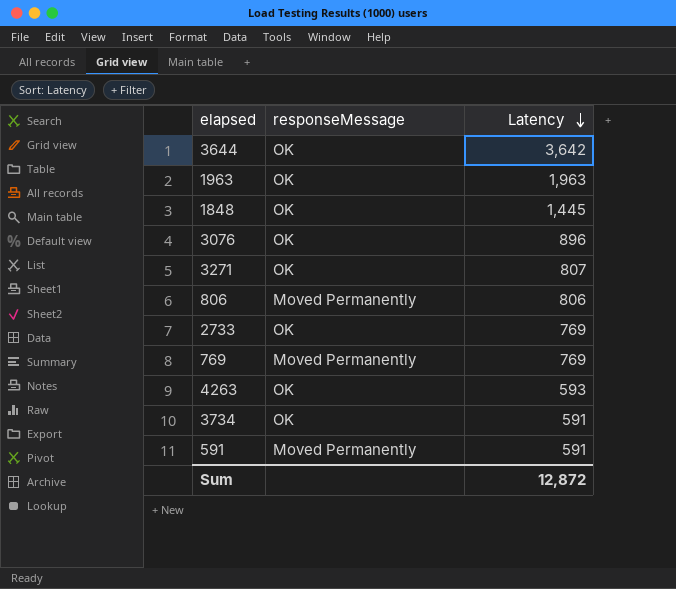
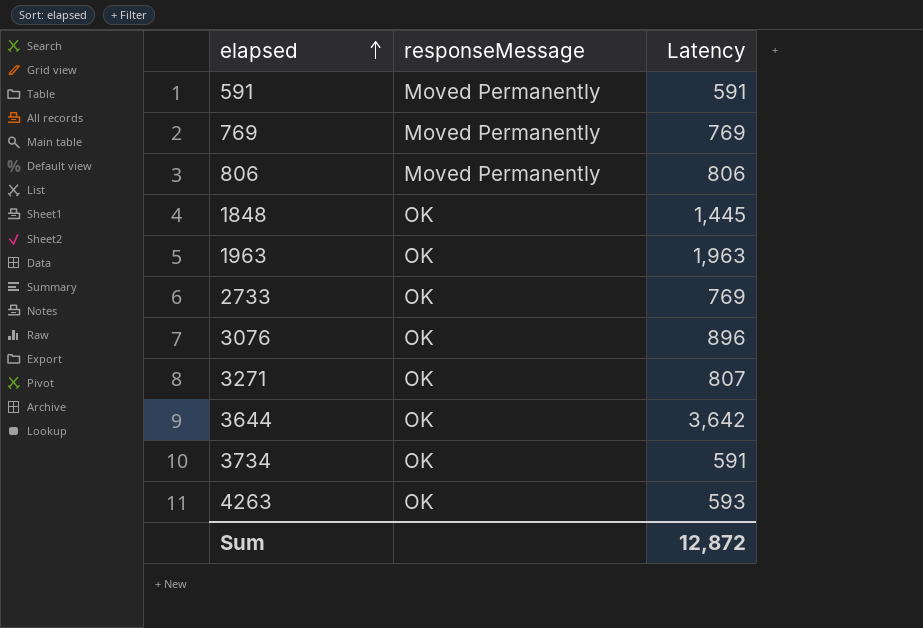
row order: Latency descending -> elapsed ascending

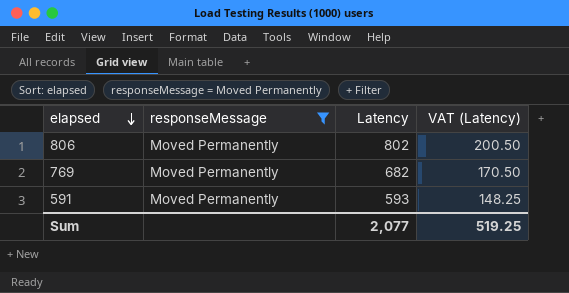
filter: none -> responseMessage = Moved Permanently
row order: elapsed ascending -> elapsed descending
column VAT (Latency) | formula: none -> [Latency] * 0.25
806 | Latency: 806 -> 802
769 | Latency: 769 -> 682
591 | Latency: 591 -> 593
Sum | Latency: 12,872 -> 2,077

